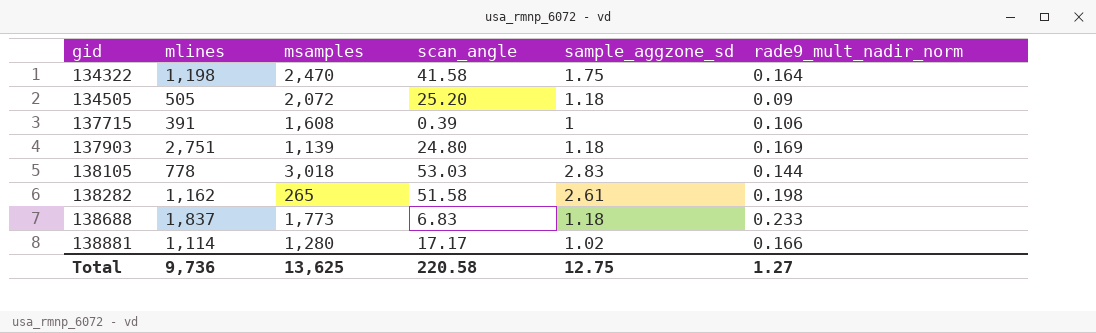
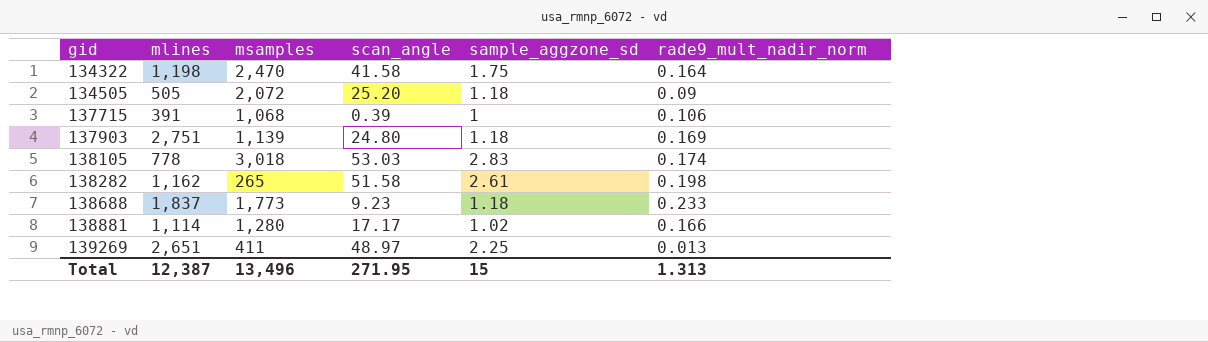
137715 | msamples: 1,608 -> 1,068
138105 | rade9_mult_nadir_norm: 0.144 -> 0.174
138688 | scan_angle: 6.83 -> 9.23
row 139269: none -> 2,651 | 411 | 48.97 | 2.25 | 0.013
Total | mlines: 9,736 -> 12,387
Total | msamples: 13,625 -> 13,496
Total | scan_angle: 220.58 -> 271.95
Total | sample_aggzone_sd: 12.75 -> 15
Total | rade9_mult_nadir_norm: 1.27 -> 1.313

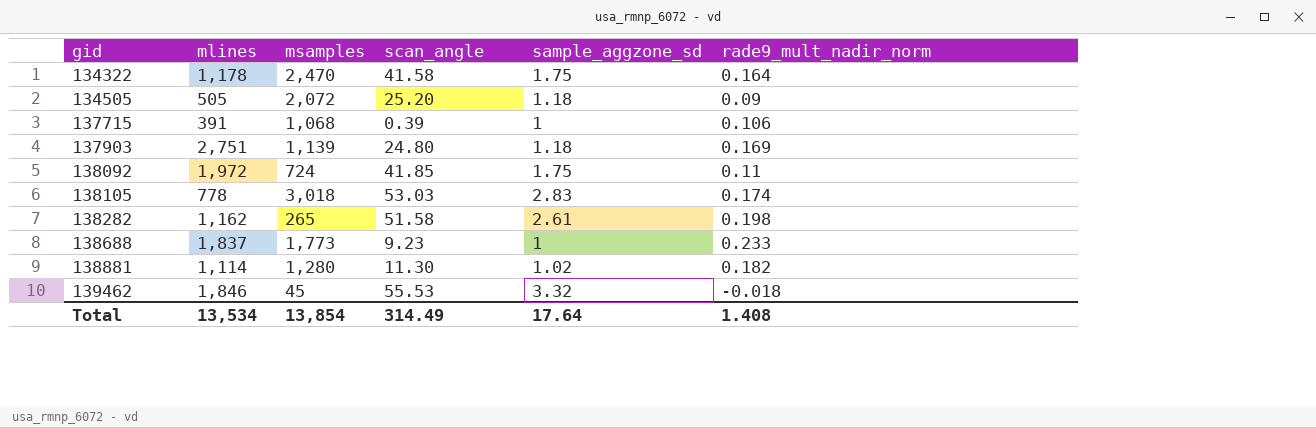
row 139269: 2,651 | 411 | 48.97 | 2.25 | 0.013 -> none
134322 | mlines: 1,198 -> 1,178
row 138092: none -> 1,972 | 724 | 41.85 | 1.75 | 0.11
138688 | sample_aggzone_sd: 1.18 -> 1
138881 | scan_angle: 17.17 -> 11.30
138881 | rade9_mult_nadir_norm: 0.166 -> 0.182
row 139462: none -> 1,846 | 45 | 55.53 | 3.32 | -0.018
Total | mlines: 12,387 -> 13,534
Total | msamples: 13,496 -> 13,854
Total | scan_angle: 271.95 -> 314.49
Total | sample_aggzone_sd: 15 -> 17.64
Total | rade9_mult_nadir_norm: 1.313 -> 1.408

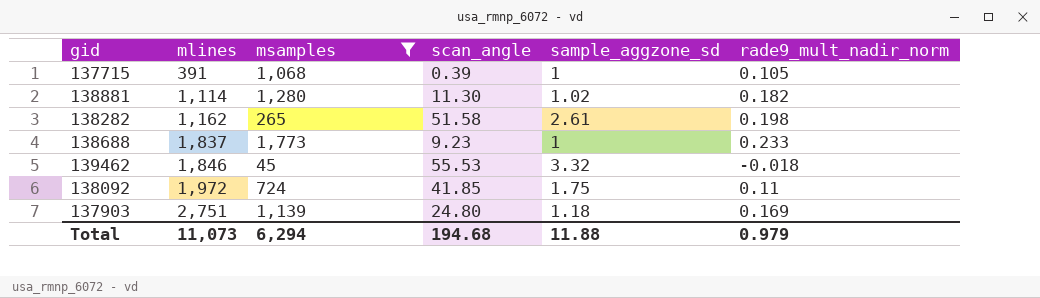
filter: none -> msamples <= 1,773
row order: gid ascending -> mlines ascending
137715 | rade9_mult_nadir_norm: 0.106 -> 0.105
Total | mlines: 13,534 -> 11,073
Total | msamples: 13,854 -> 6,294
Total | scan_angle: 314.49 -> 194.68
Total | sample_aggzone_sd: 17.64 -> 11.88
Total | rade9_mult_nadir_norm: 1.408 -> 0.979

